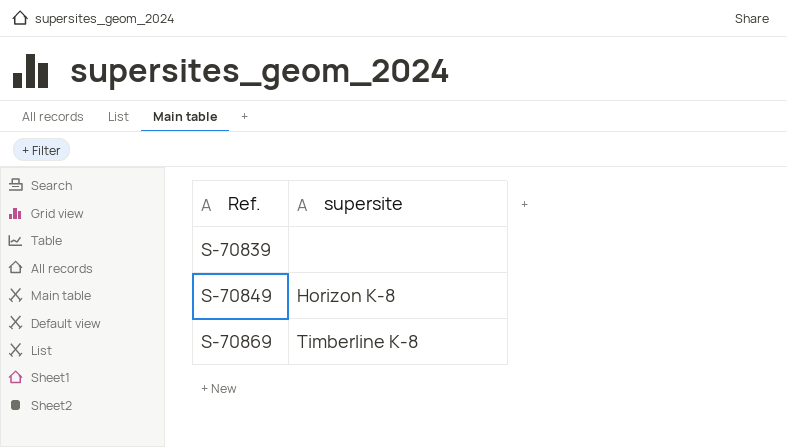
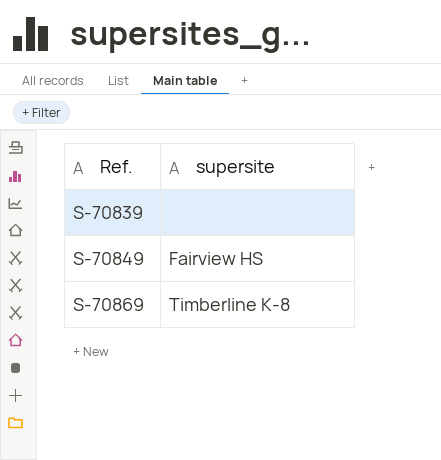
S-70849 | supersite: Horizon K-8 -> Fairview HS

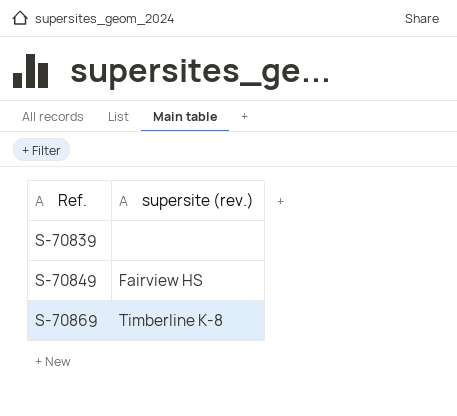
column name: supersite -> supersite (rev.)

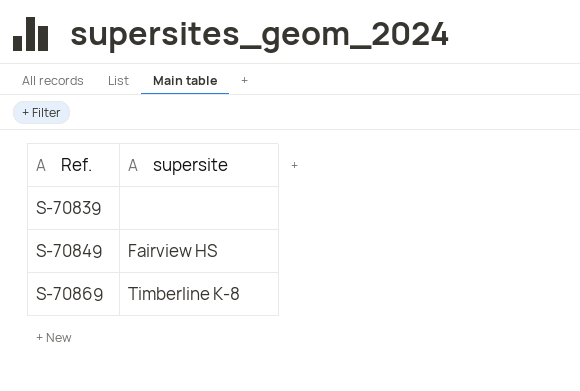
column name: supersite (rev.) -> supersite

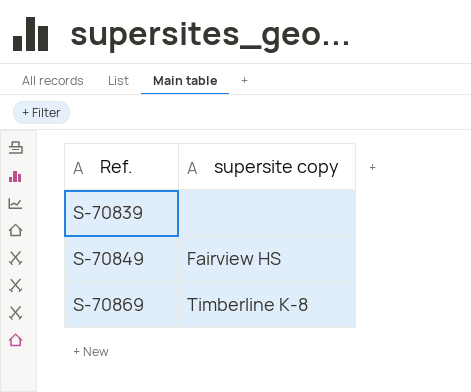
column name: supersite -> supersite copy

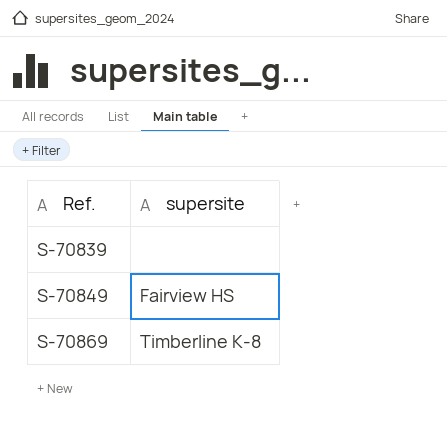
column name: supersite copy -> supersite

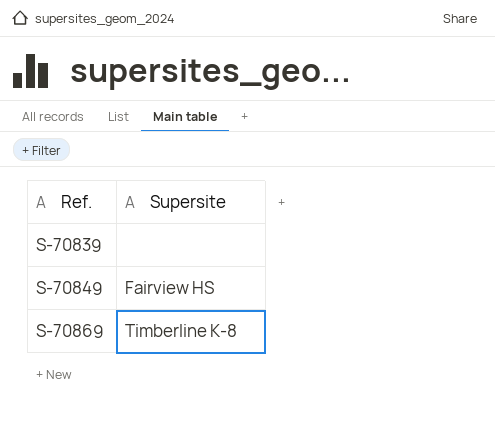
column name: supersite -> Supersite

